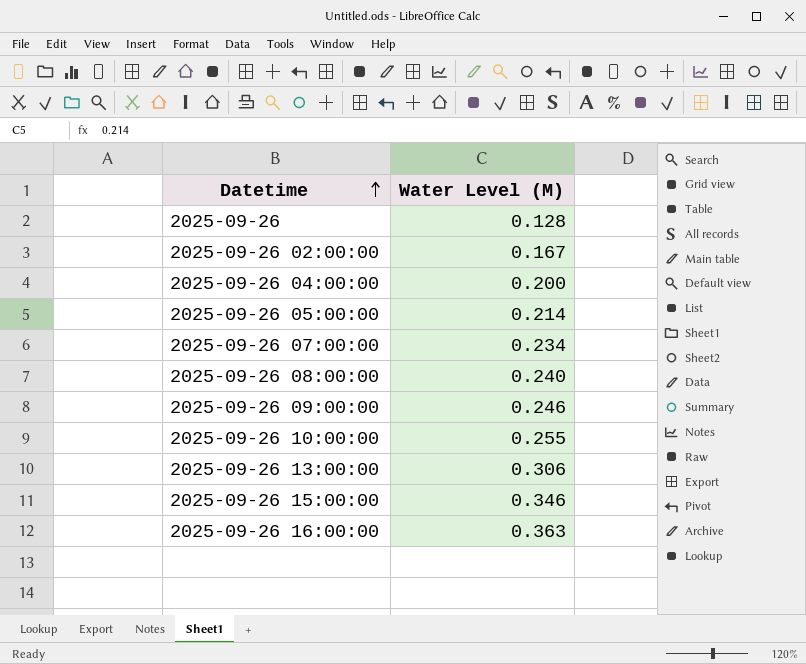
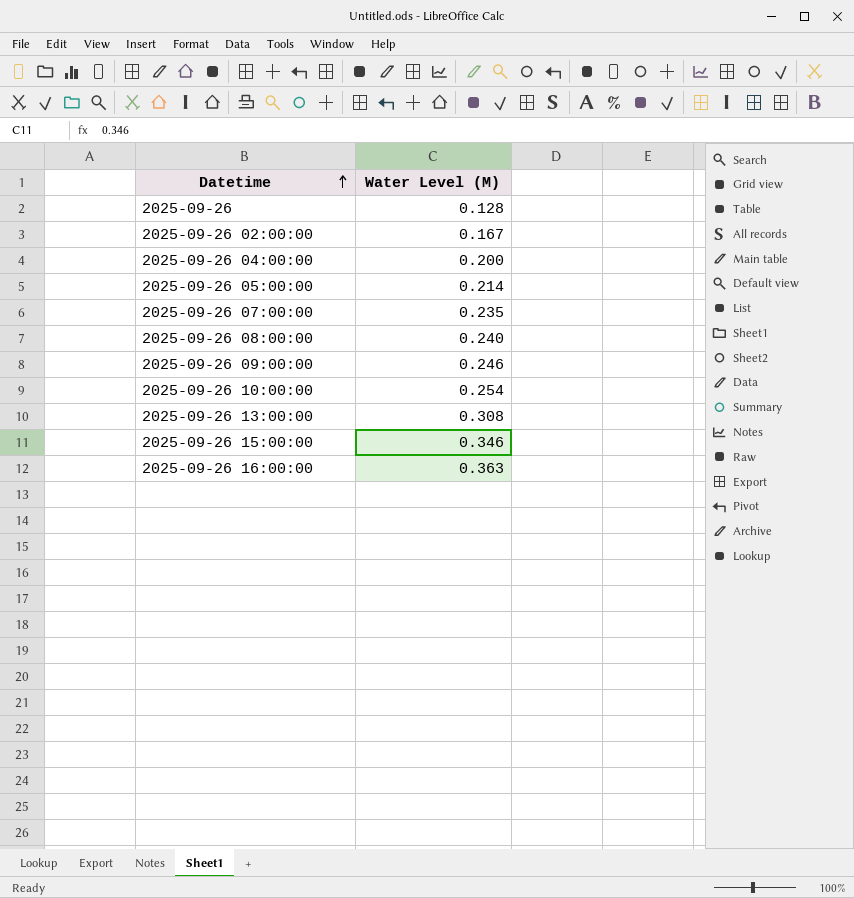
2025-09-26 07:00:00 | Water Level (M): 0.234 -> 0.235
2025-09-26 10:00:00 | Water Level (M): 0.255 -> 0.254
2025-09-26 13:00:00 | Water Level (M): 0.306 -> 0.308

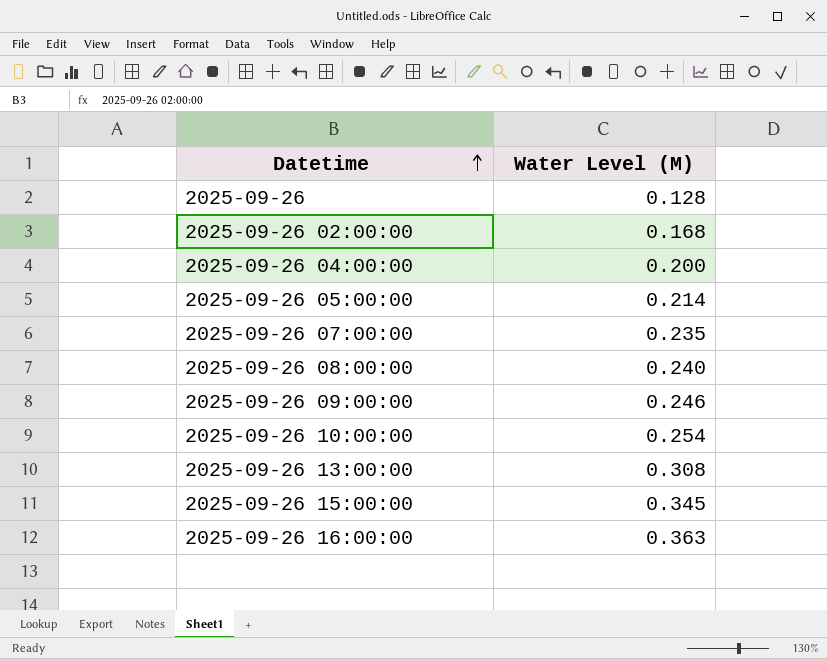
2025-09-26 02:00:00 | Water Level (M): 0.167 -> 0.168
2025-09-26 15:00:00 | Water Level (M): 0.346 -> 0.345

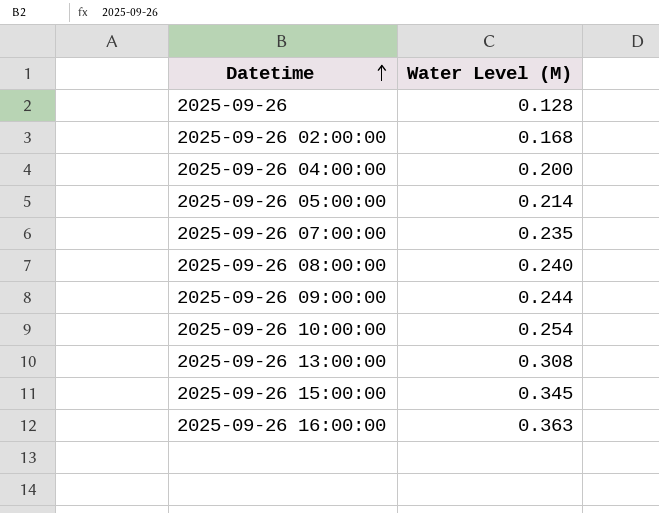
2025-09-26 09:00:00 | Water Level (M): 0.246 -> 0.244

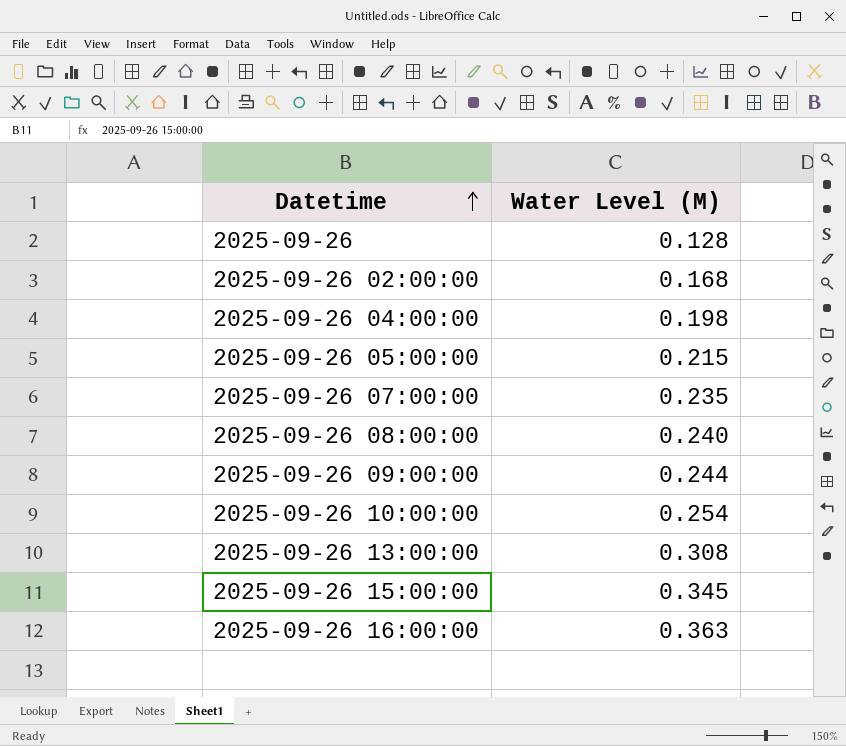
2025-09-26 04:00:00 | Water Level (M): 0.200 -> 0.198
2025-09-26 05:00:00 | Water Level (M): 0.214 -> 0.215

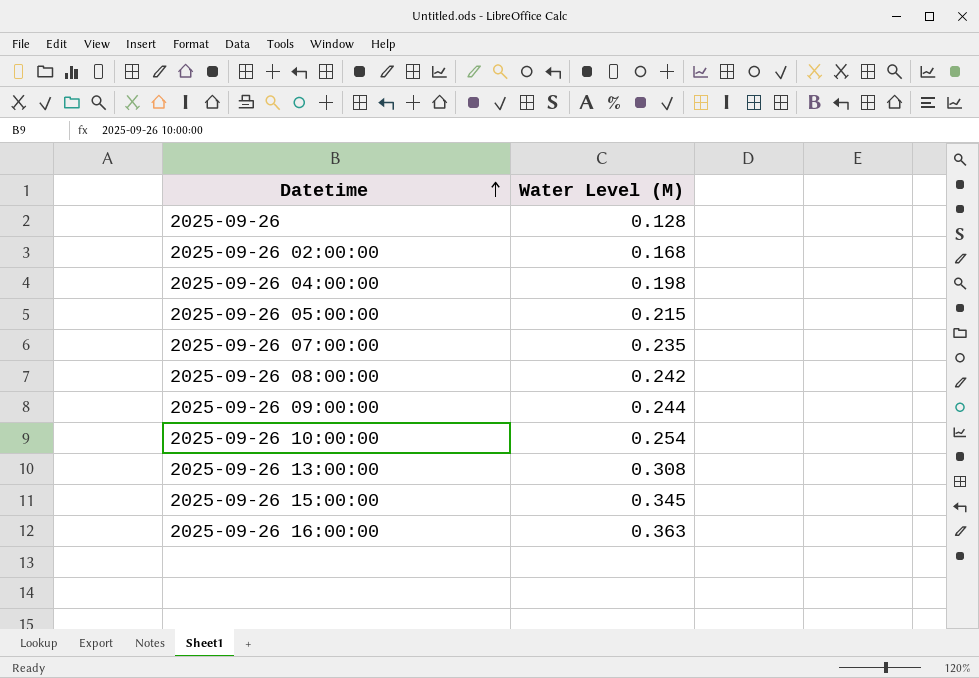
2025-09-26 08:00:00 | Water Level (M): 0.240 -> 0.242

